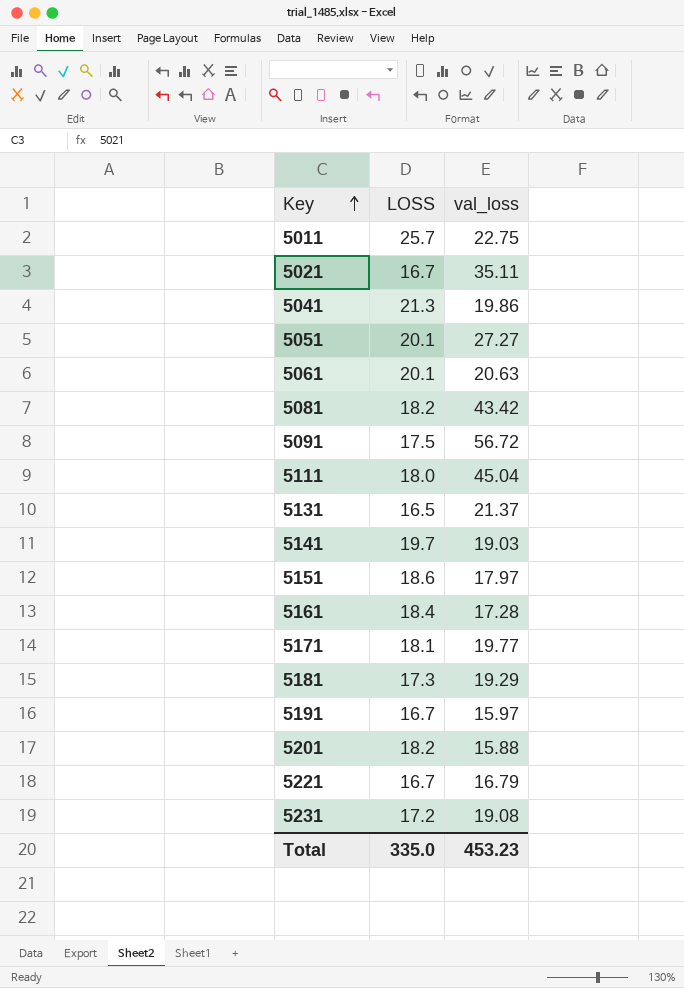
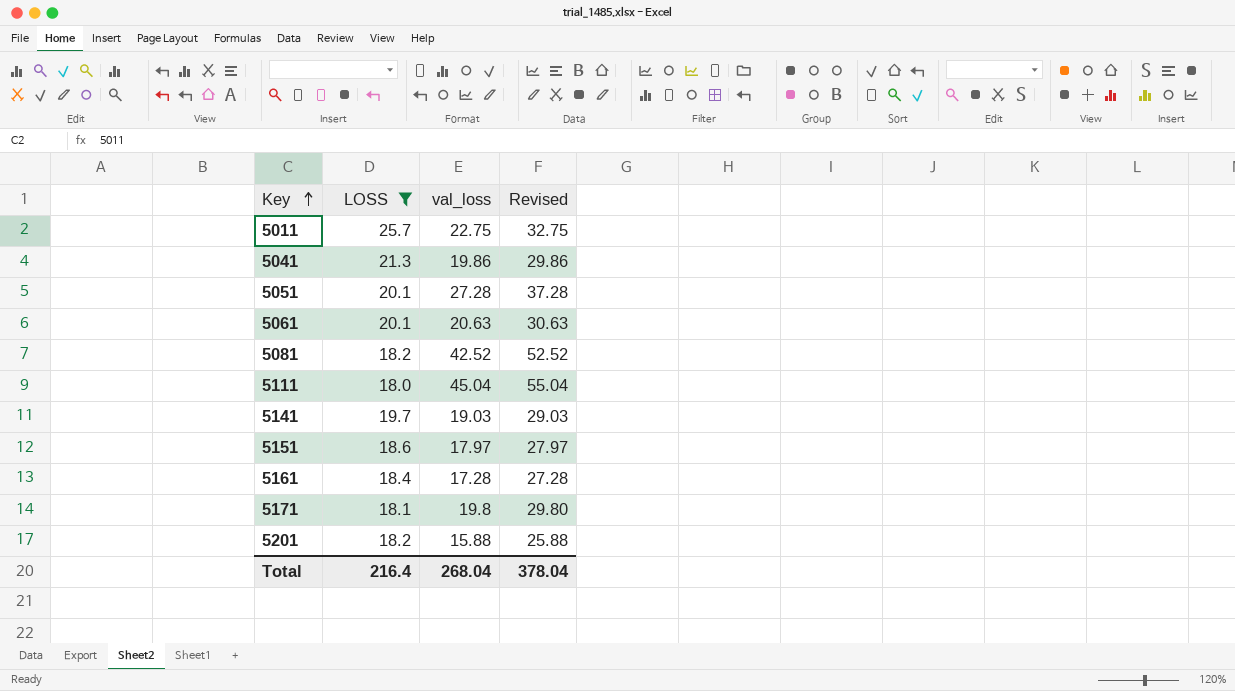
filter: none -> LOSS >= 18.0
column Revised | formula: none -> [val_loss] + 10
5051 | val_loss: 27.27 -> 27.28
5081 | val_loss: 43.42 -> 42.52
5171 | val_loss: 19.77 -> 19.8
Total | LOSS: 335.0 -> 216.4
Total | val_loss: 453.23 -> 268.04

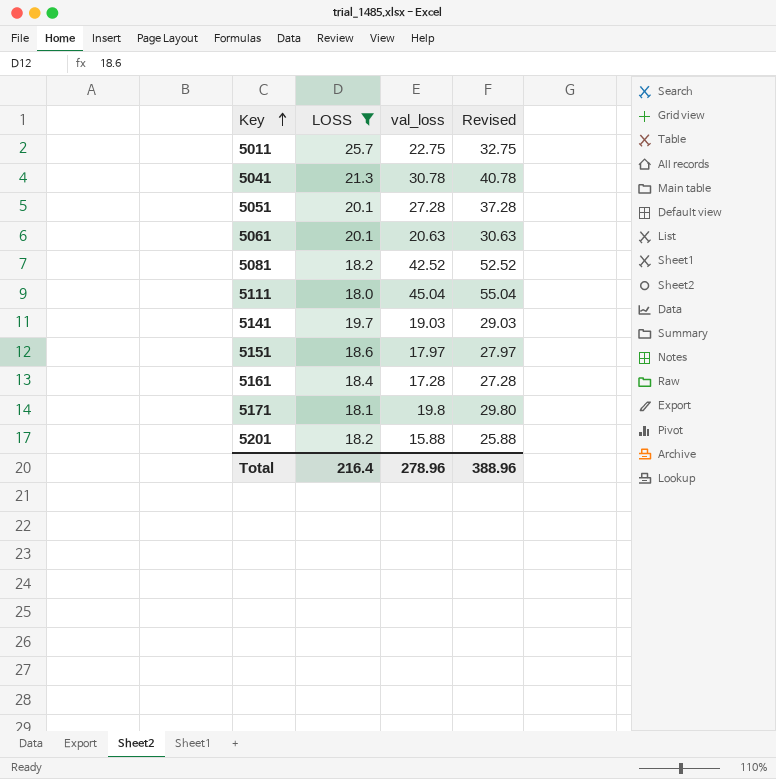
5041 | val_loss: 19.86 -> 30.78
5041 | Revised: 29.86 -> 40.78
Total | val_loss: 268.04 -> 278.96
Total | Revised: 378.04 -> 388.96

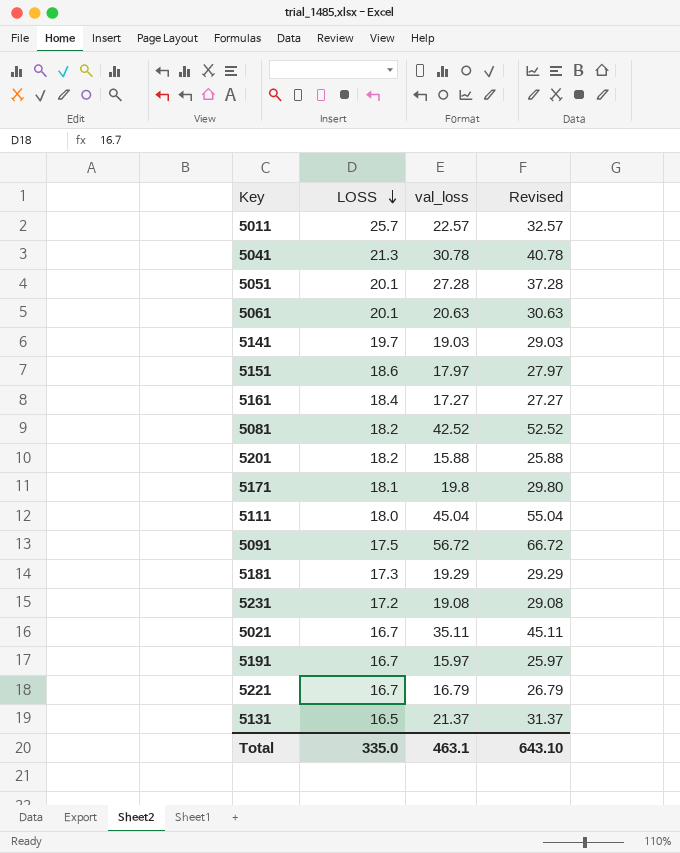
filter: LOSS >= 18.0 -> none
row order: Key ascending -> LOSS descending
5011 | val_loss: 22.75 -> 22.57
5011 | Revised: 32.75 -> 32.57
5161 | val_loss: 17.28 -> 17.27
5161 | Revised: 27.28 -> 27.27
Total | LOSS: 216.4 -> 335.0
Total | val_loss: 278.96 -> 463.1
Total | Revised: 388.96 -> 643.10

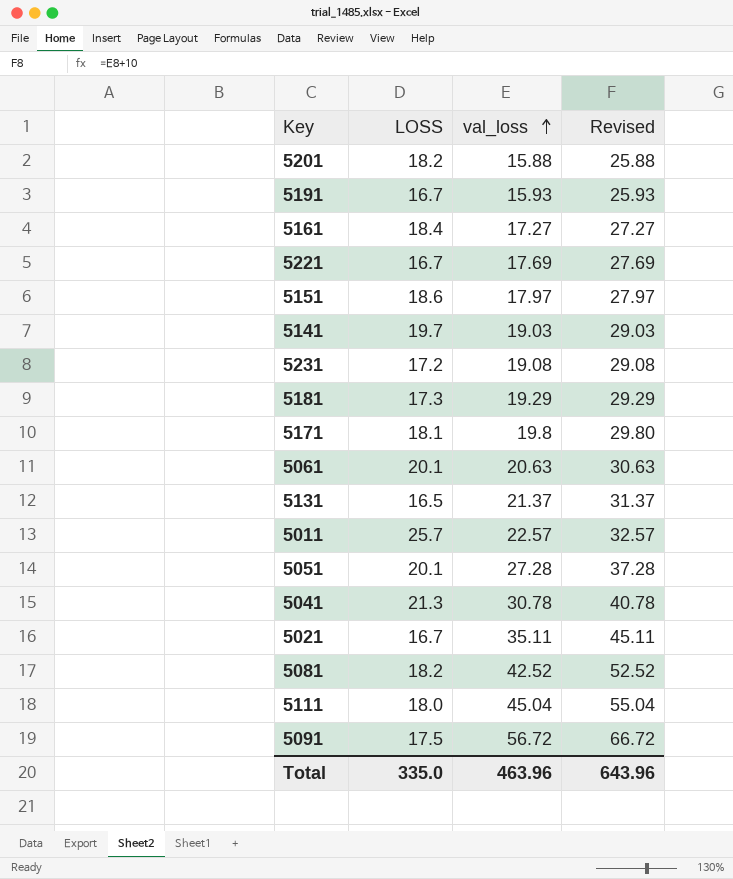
row order: LOSS descending -> val_loss ascending
5191 | val_loss: 15.97 -> 15.93
5191 | Revised: 25.97 -> 25.93
5221 | val_loss: 16.79 -> 17.69
5221 | Revised: 26.79 -> 27.69
Total | val_loss: 463.1 -> 463.96
Total | Revised: 643.10 -> 643.96

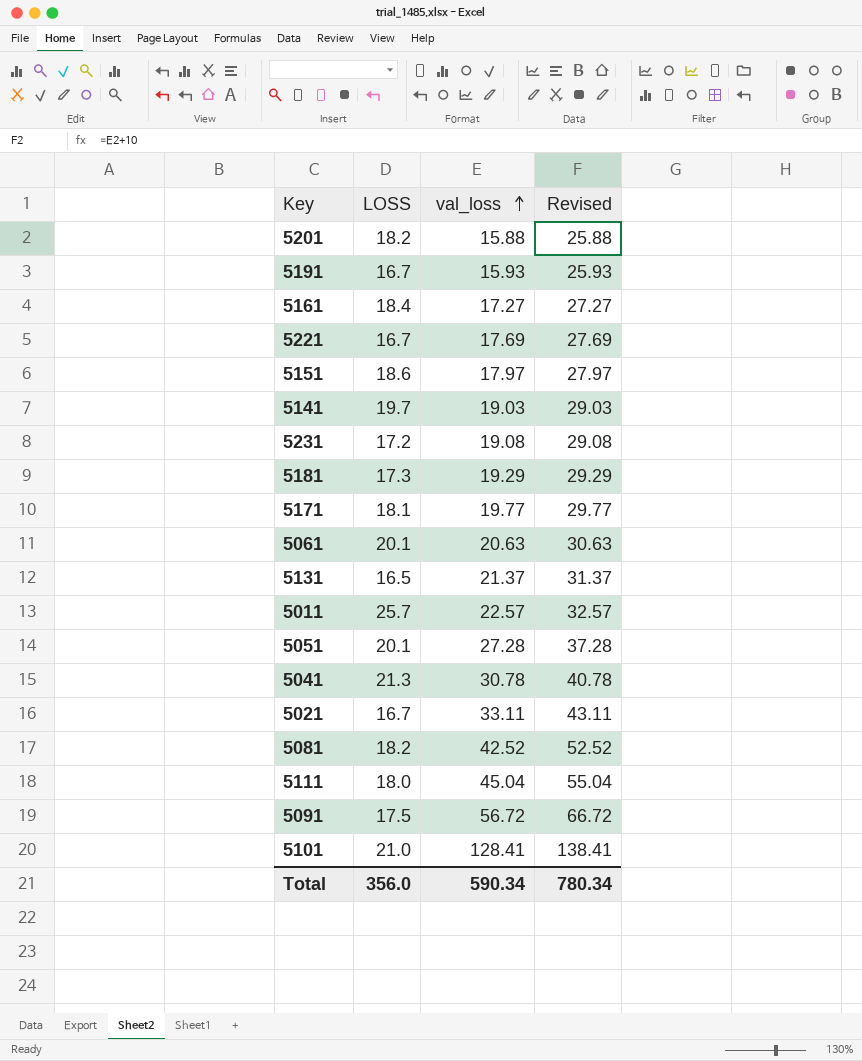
5171 | val_loss: 19.8 -> 19.77
5171 | Revised: 29.80 -> 29.77
5021 | val_loss: 35.11 -> 33.11
5021 | Revised: 45.11 -> 43.11
row 5101: none -> 21.0 | 128.41 | 138.41
Total | LOSS: 335.0 -> 356.0
Total | val_loss: 463.96 -> 590.34
Total | Revised: 643.96 -> 780.34

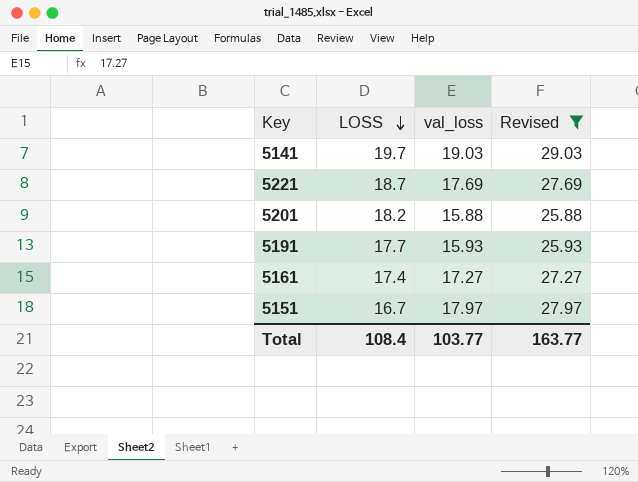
filter: none -> Revised <= 29.03
row order: val_loss ascending -> LOSS descending
5221 | LOSS: 16.7 -> 18.7
5191 | LOSS: 16.7 -> 17.7
5161 | LOSS: 18.4 -> 17.4
5151 | LOSS: 18.6 -> 16.7
Total | LOSS: 356.0 -> 108.4
Total | val_loss: 590.34 -> 103.77
Total | Revised: 780.34 -> 163.77

